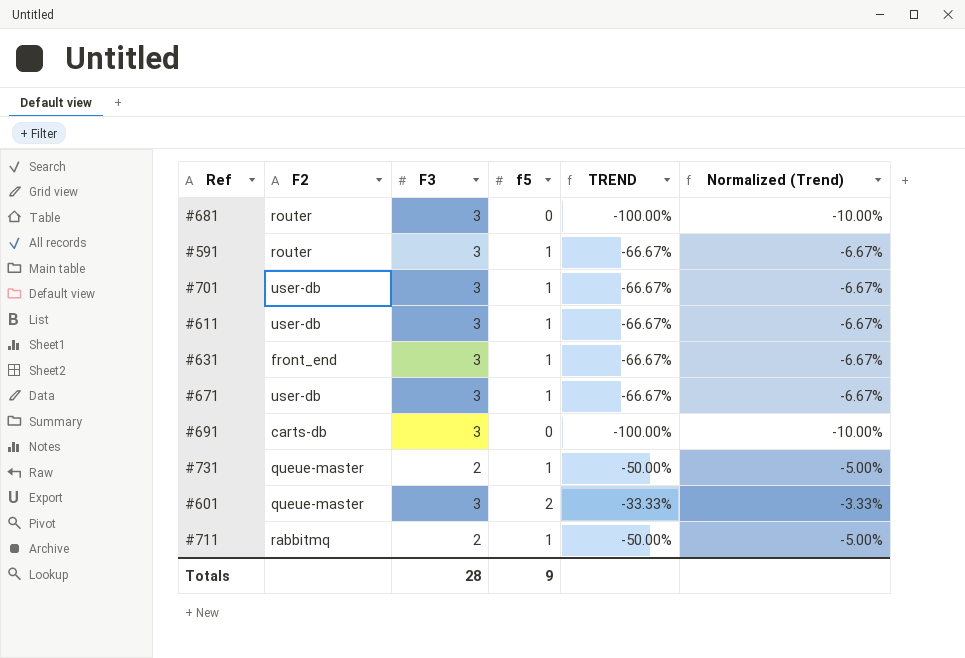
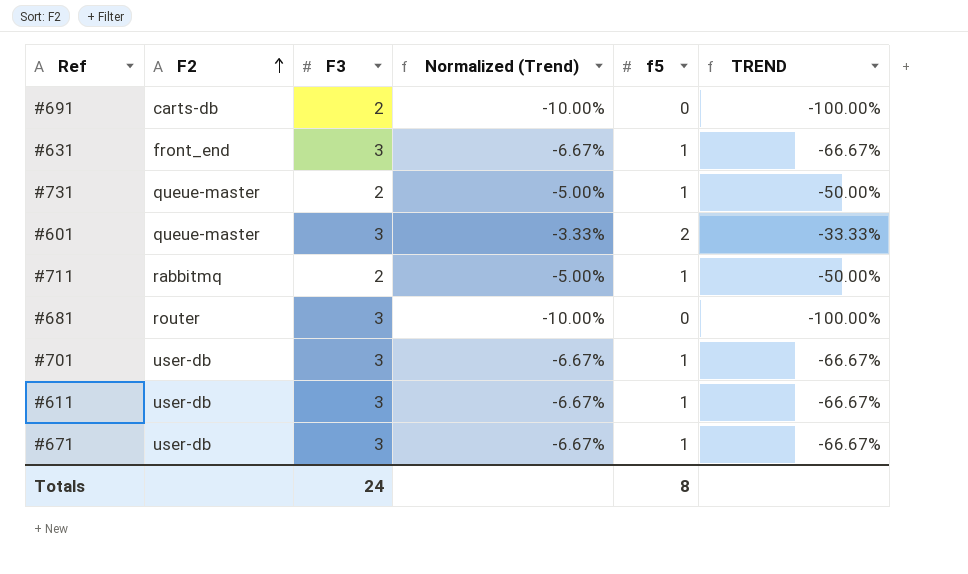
row order: none -> F2 ascending
column Normalized (Trend) | position: 6 -> 4
row #591: router | 3 | 1 | -66.67% | -6.67% -> none
#691 | F3: 3 -> 2
Totals | F3: 28 -> 24
Totals | f5: 9 -> 8

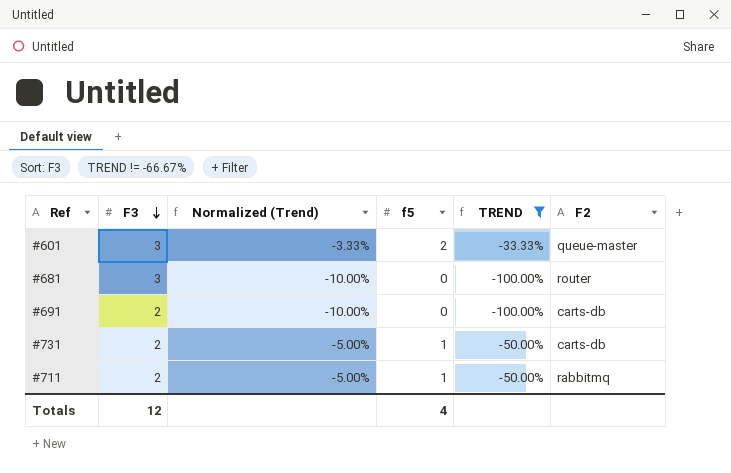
filter: none -> TREND != -66.67%
row order: F2 ascending -> F3 descending
column F2 | position: 2 -> 6
#731 | F2: queue-master -> carts-db
Totals | F3: 24 -> 12
Totals | f5: 8 -> 4

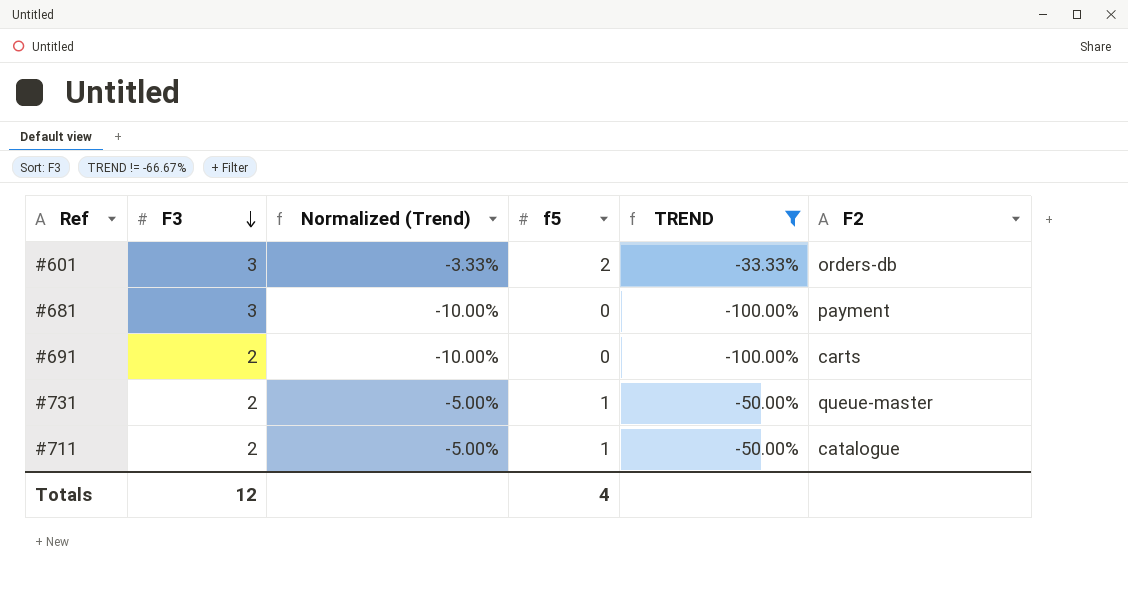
#601 | F2: queue-master -> orders-db
#681 | F2: router -> payment
#691 | F2: carts-db -> carts
#731 | F2: carts-db -> queue-master
#711 | F2: rabbitmq -> catalogue

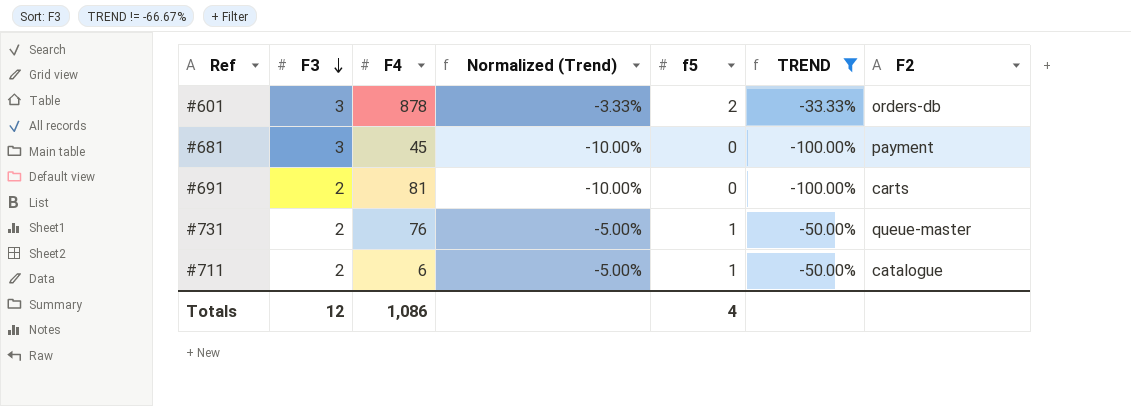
column F4 | position: none -> 3

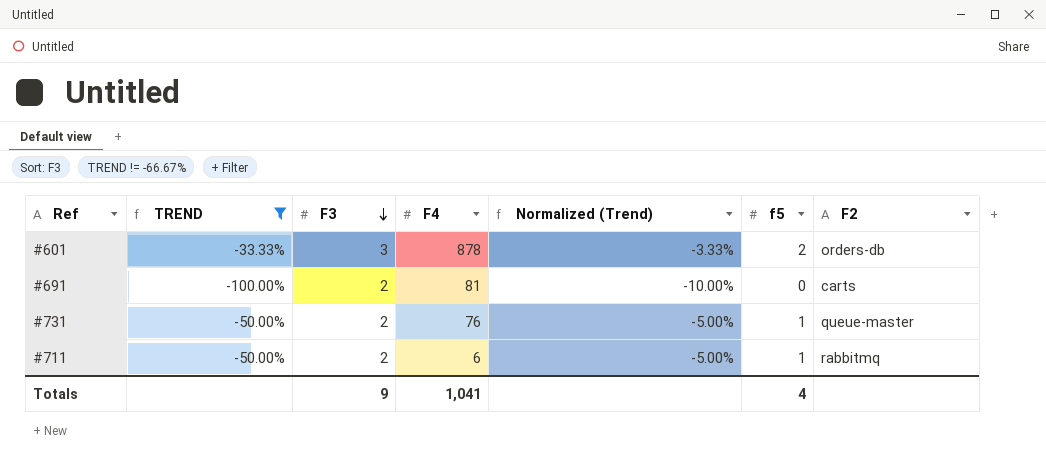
column TREND | position: 6 -> 2
row #681: 3 | 45 | -10.00% | 0 | -100.00% | payment -> none
#711 | F2: catalogue -> rabbitmq
Totals | F3: 12 -> 9
Totals | F4: 1,086 -> 1,041

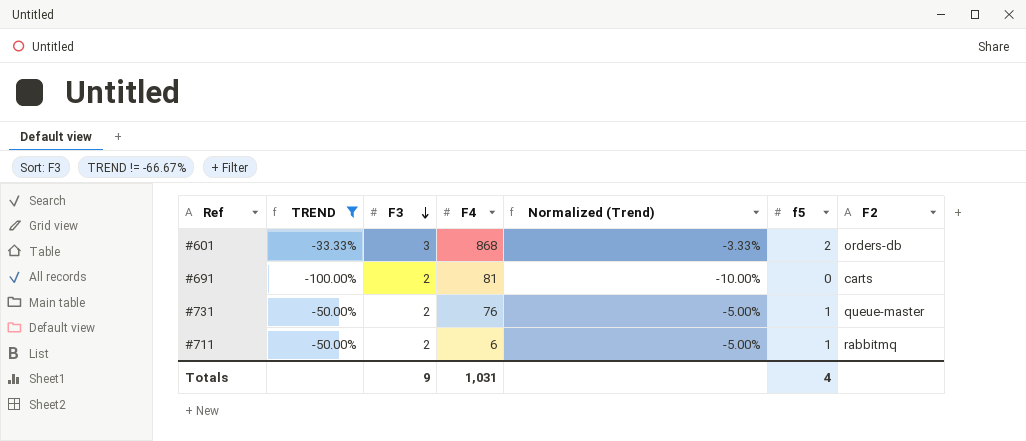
#601 | F4: 878 -> 868
Totals | F4: 1,041 -> 1,031

